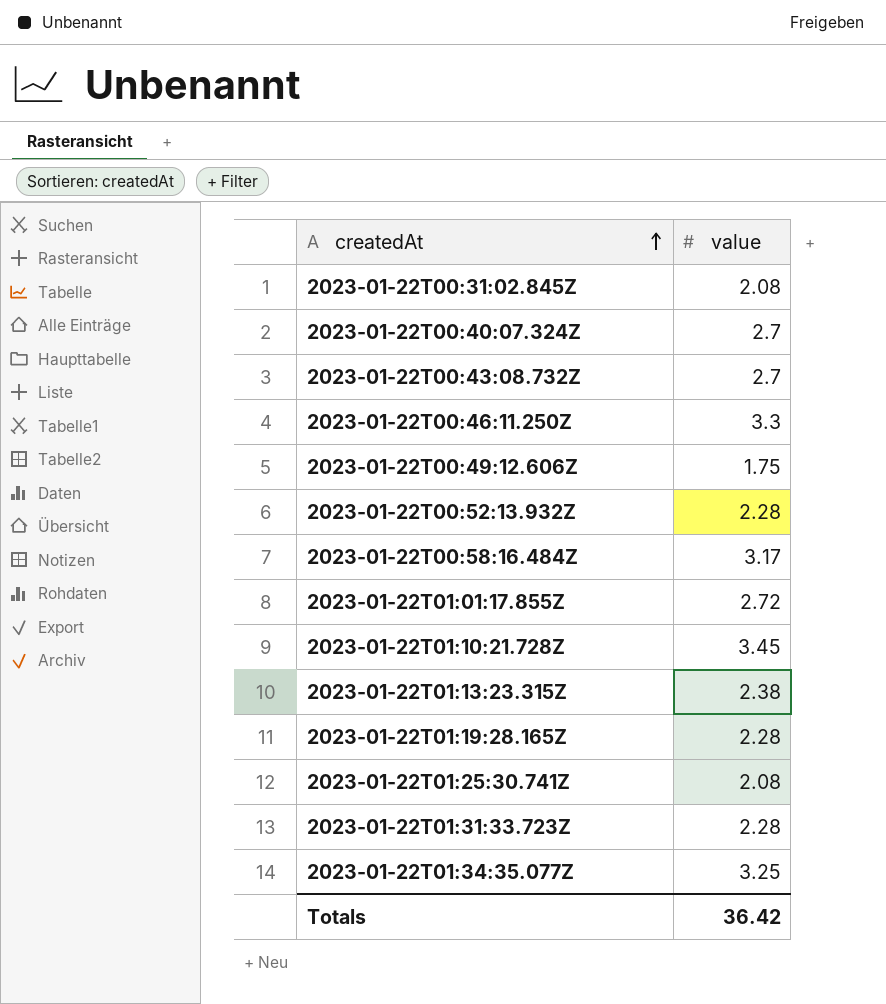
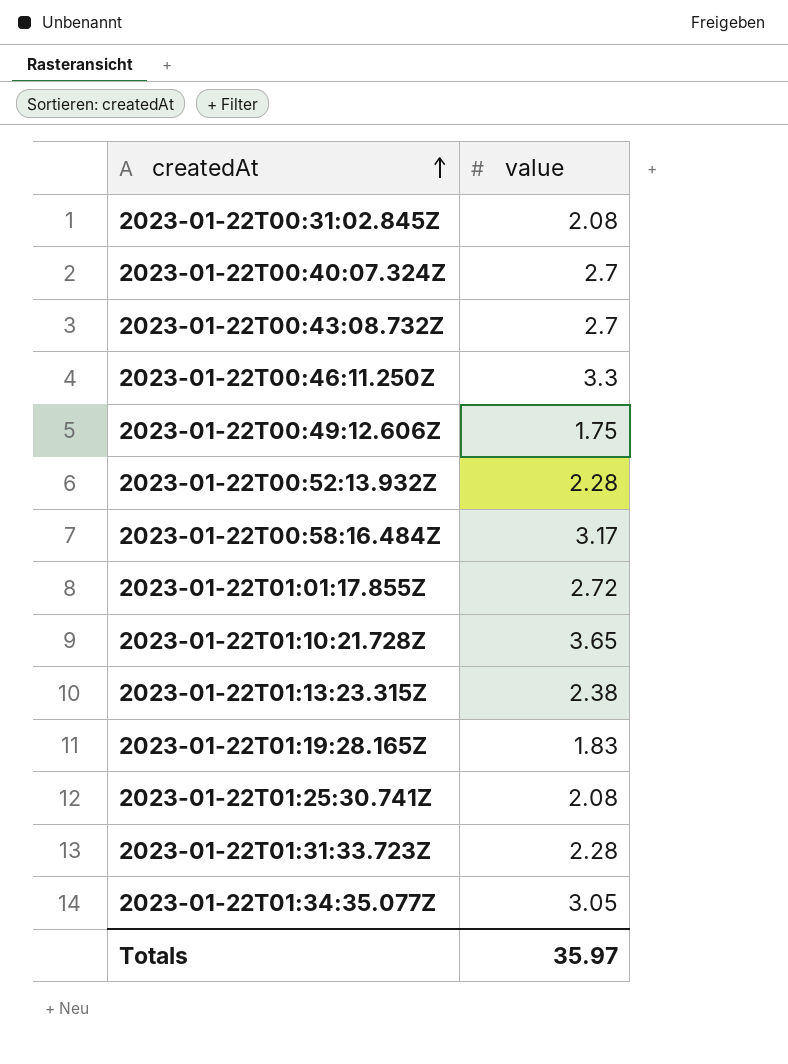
2023-01-22T01:10:21.728Z | value: 3.45 -> 3.65
2023-01-22T01:19:28.165Z | value: 2.28 -> 1.83
2023-01-22T01:34:35.077Z | value: 3.25 -> 3.05
Totals | value: 36.42 -> 35.97

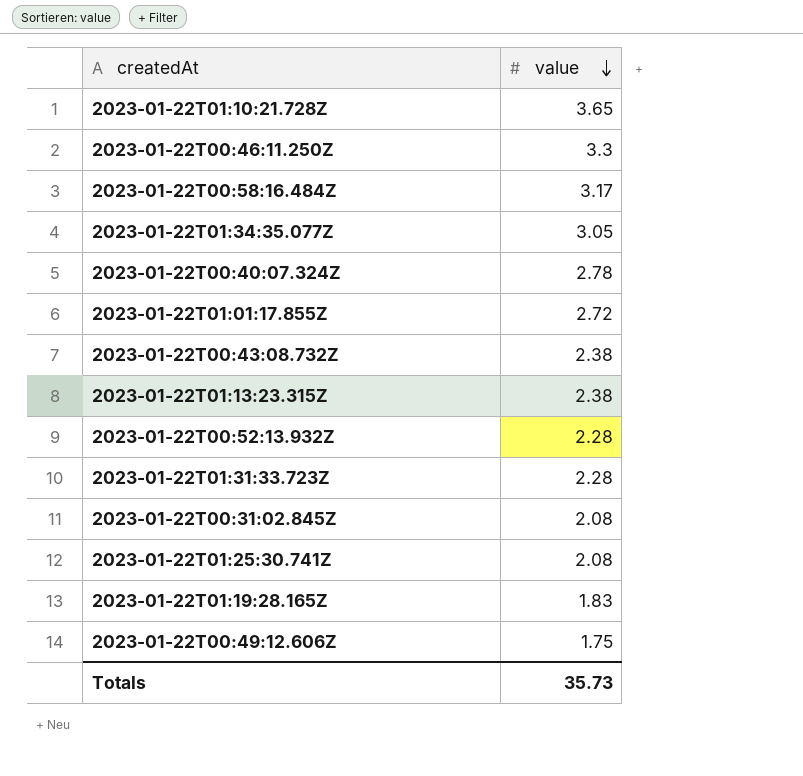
row order: createdAt ascending -> value descending
2023-01-22T00:40:07.324Z | value: 2.7 -> 2.78
2023-01-22T00:43:08.732Z | value: 2.7 -> 2.38
Totals | value: 35.97 -> 35.73

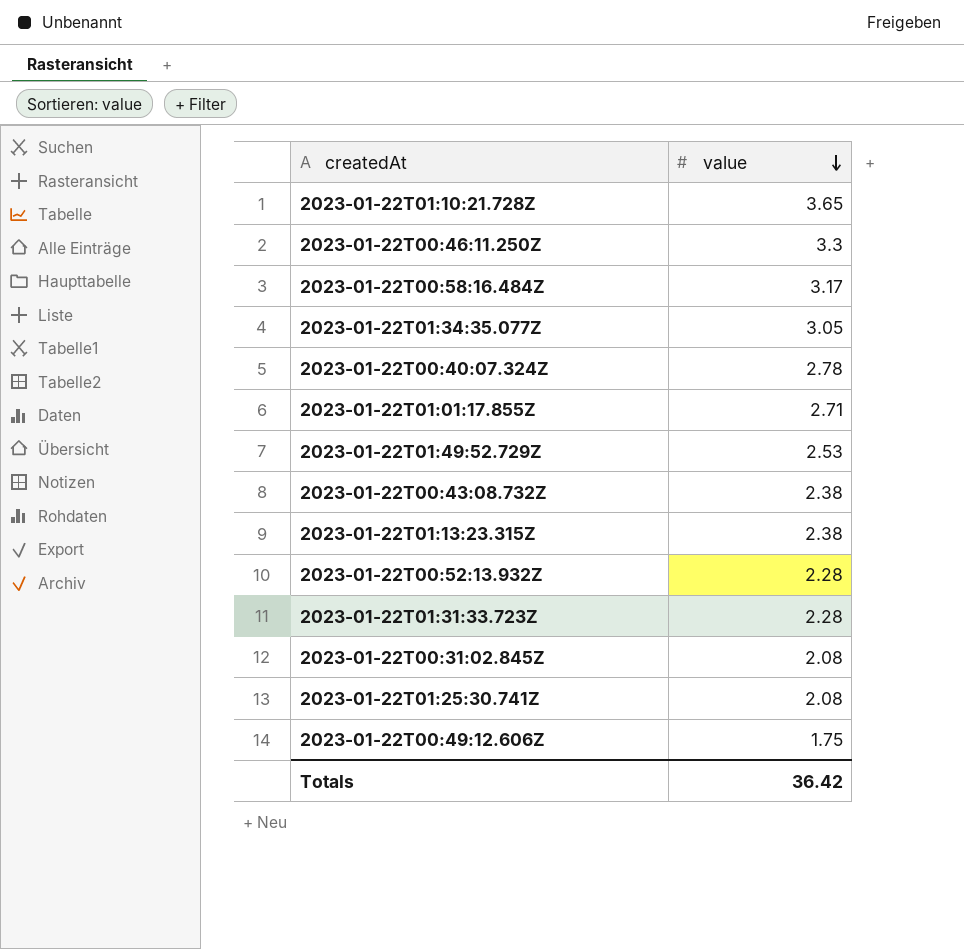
row 2023-01-22T01:19:28.165Z: 1.83 -> none
2023-01-22T01:01:17.855Z | value: 2.72 -> 2.71
row 2023-01-22T01:49:52.729Z: none -> 2.53
Totals | value: 35.73 -> 36.42

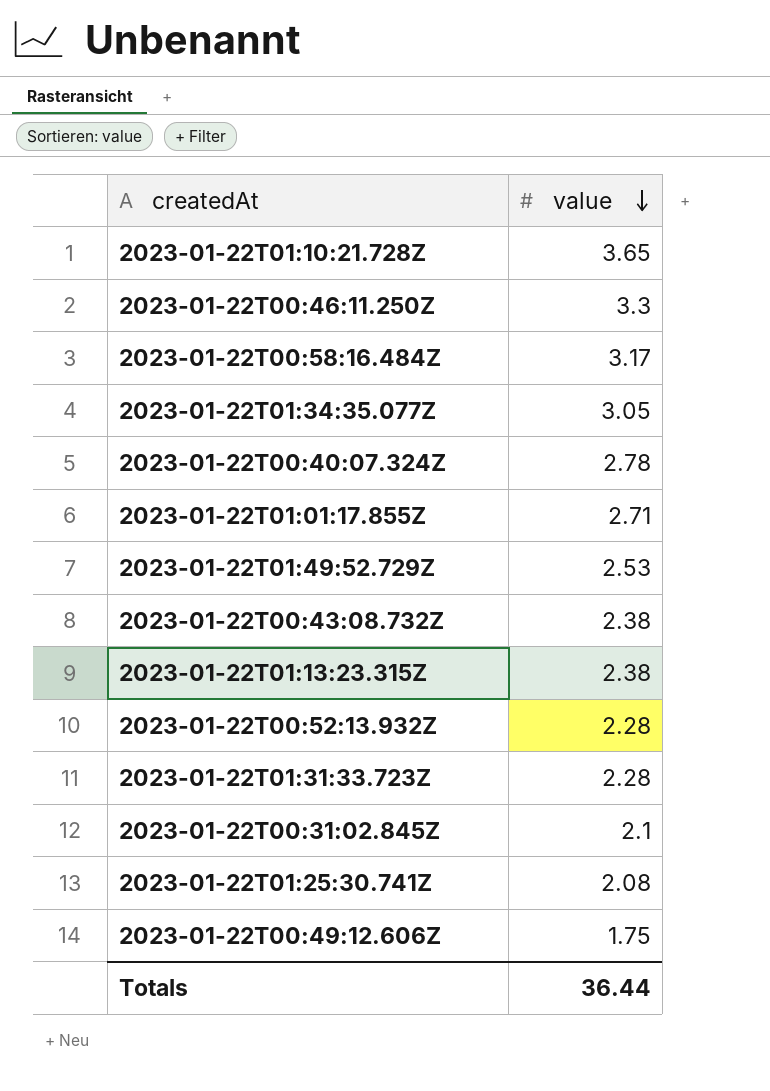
2023-01-22T00:31:02.845Z | value: 2.08 -> 2.1
Totals | value: 36.42 -> 36.44

